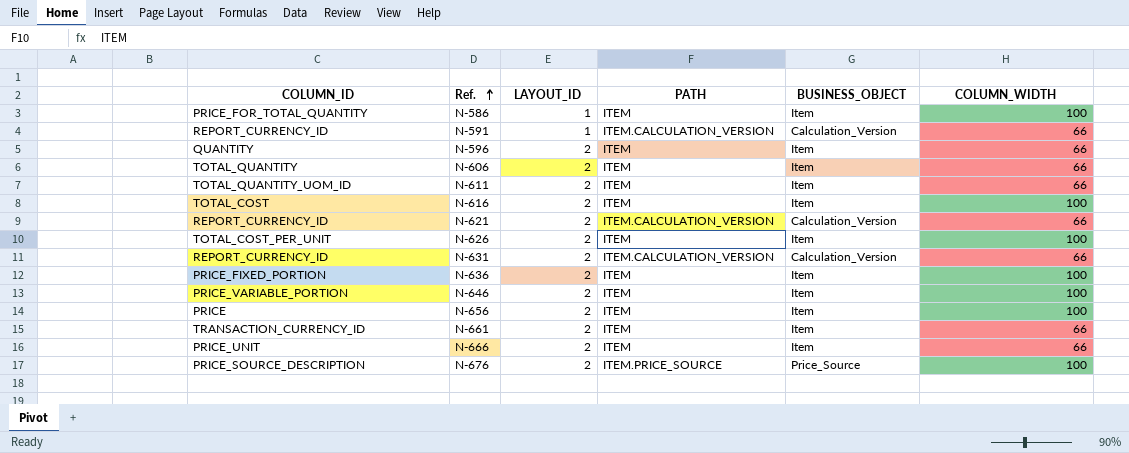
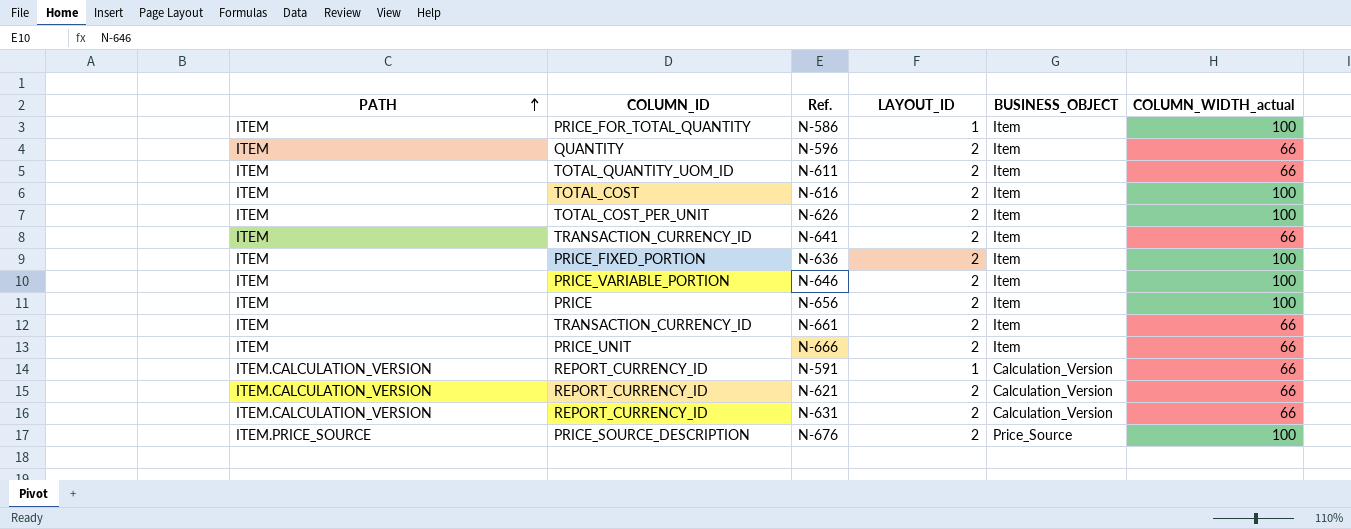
row order: Ref. ascending -> PATH ascending
column PATH | position: 4 -> 1
column name: COLUMN_WIDTH -> COLUMN_WIDTH_actual
row N-606: TOTAL_QUANTITY | 2 | ITEM | Item | 66 -> none
row N-641: none -> ITEM | TRANSACTION_CURRENCY_ID | 2 | Item | 66

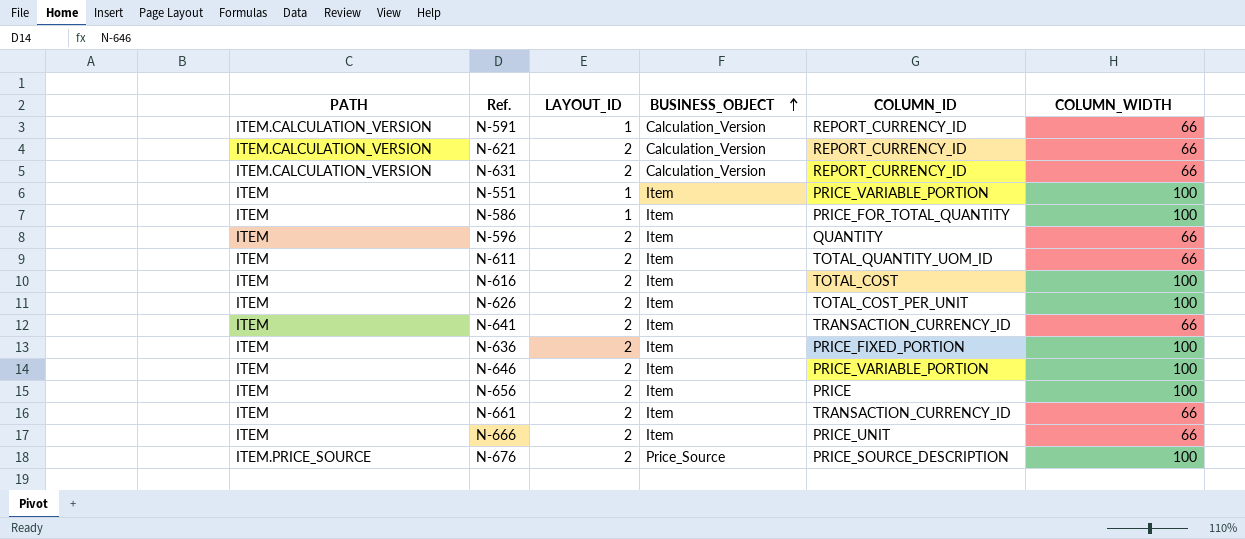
row order: PATH ascending -> BUSINESS_OBJECT ascending
column COLUMN_ID | position: 2 -> 5
column name: COLUMN_WIDTH_actual -> COLUMN_WIDTH
row N-551: none -> ITEM | 1 | Item | PRICE_VARIABLE_PORTION | 100

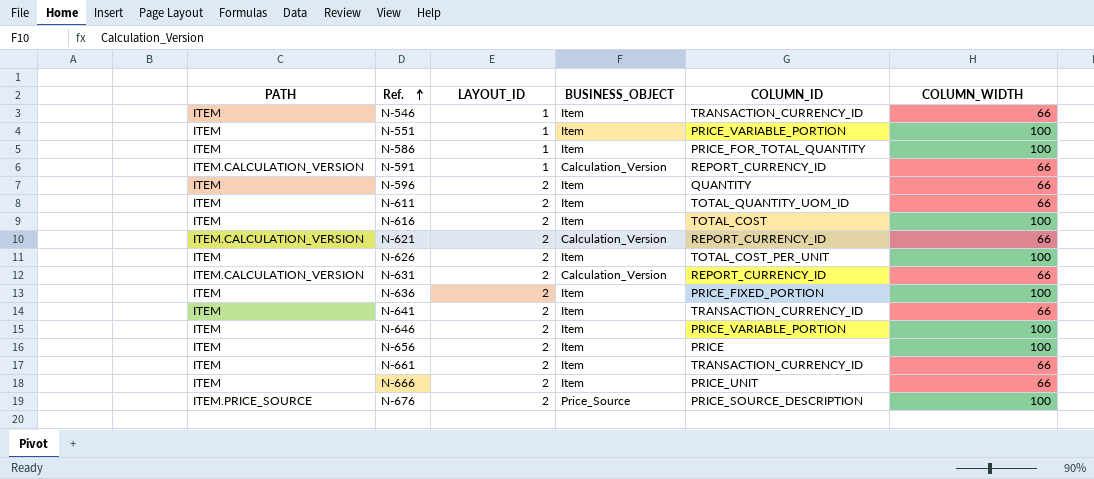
row order: BUSINESS_OBJECT ascending -> Ref. ascending
row N-546: none -> ITEM | 1 | Item | TRANSACTION_CURRENCY_ID | 66

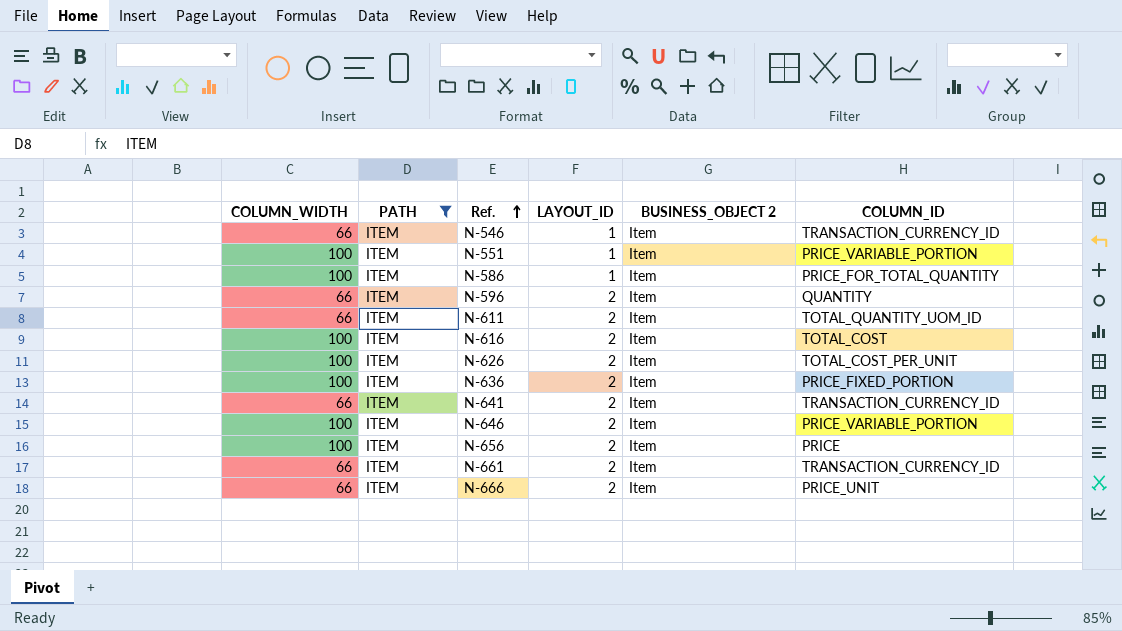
filter: none -> PATH = ITEM
column COLUMN_WIDTH | position: 6 -> 1
column name: BUSINESS_OBJECT -> BUSINESS_OBJECT 2

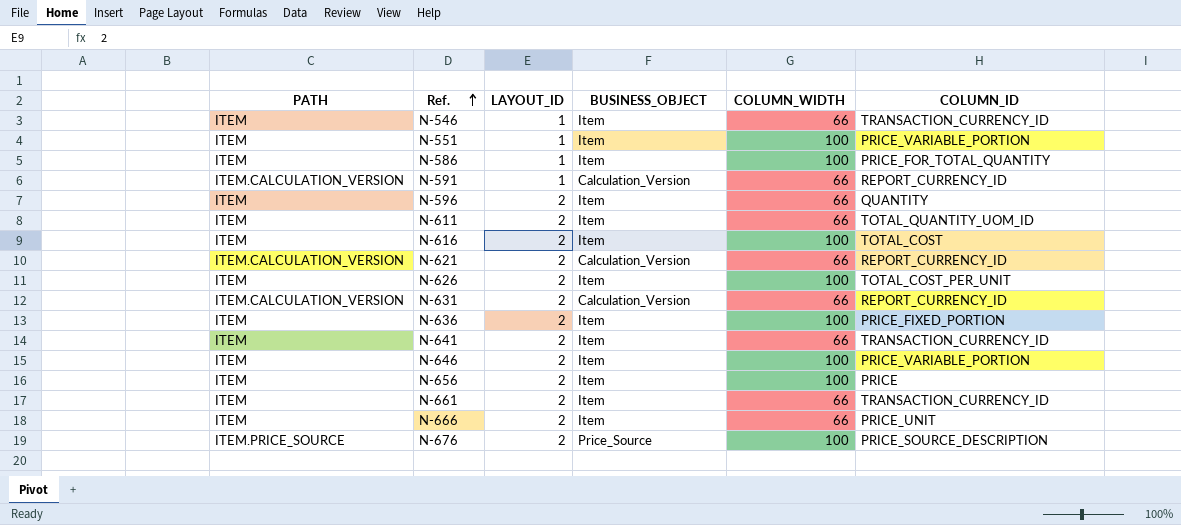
filter: PATH = ITEM -> none
column name: BUSINESS_OBJECT 2 -> BUSINESS_OBJECT
column COLUMN_WIDTH | position: 1 -> 5

